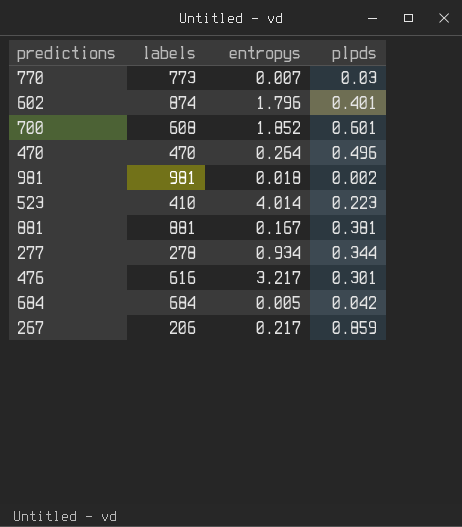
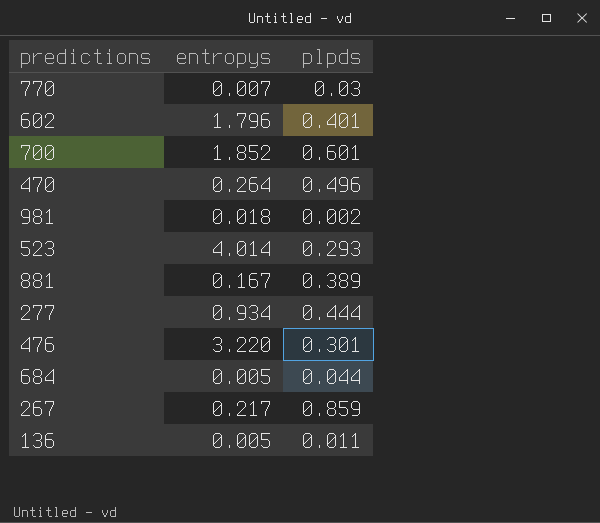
column labels | position: 2 -> none
523 | plpds: 0.223 -> 0.293
881 | plpds: 0.381 -> 0.389
277 | plpds: 0.344 -> 0.444
476 | entropys: 3.217 -> 3.220
684 | plpds: 0.042 -> 0.044
row 136: none -> 0.005 | 0.011

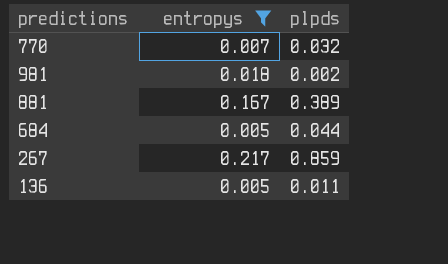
filter: none -> entropys <= 0.217
770 | plpds: 0.03 -> 0.032

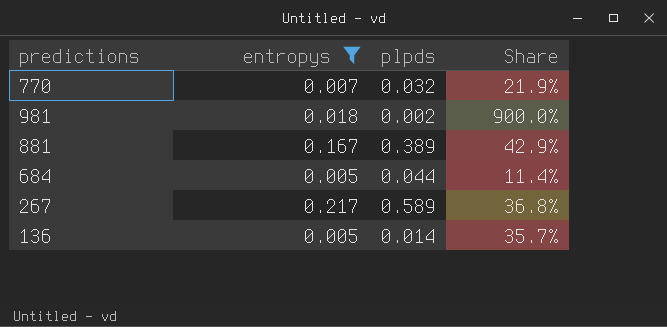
column Share | formula: none -> [entropys] / [plpds]
267 | plpds: 0.859 -> 0.589
136 | plpds: 0.011 -> 0.014

